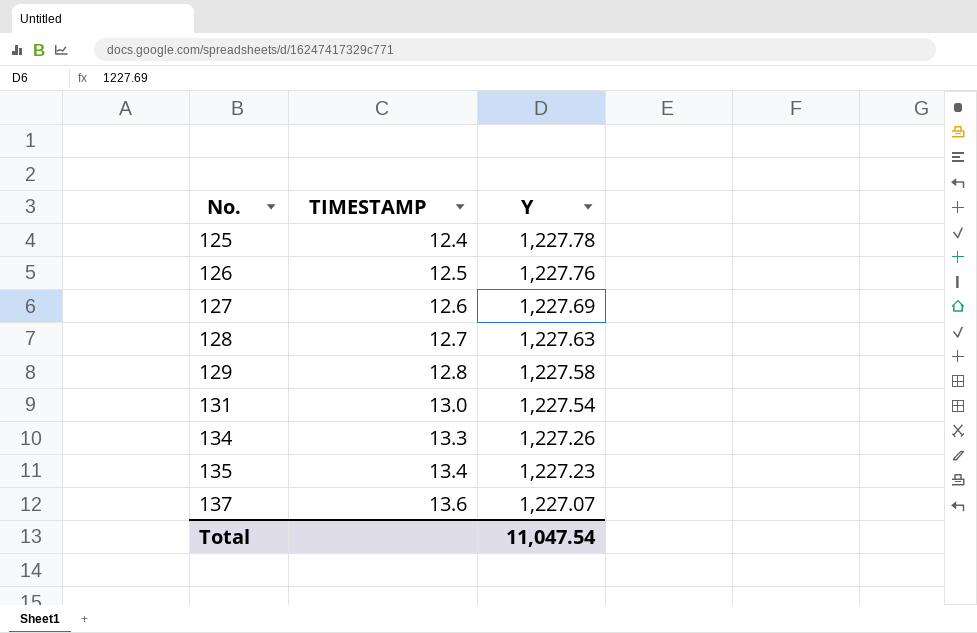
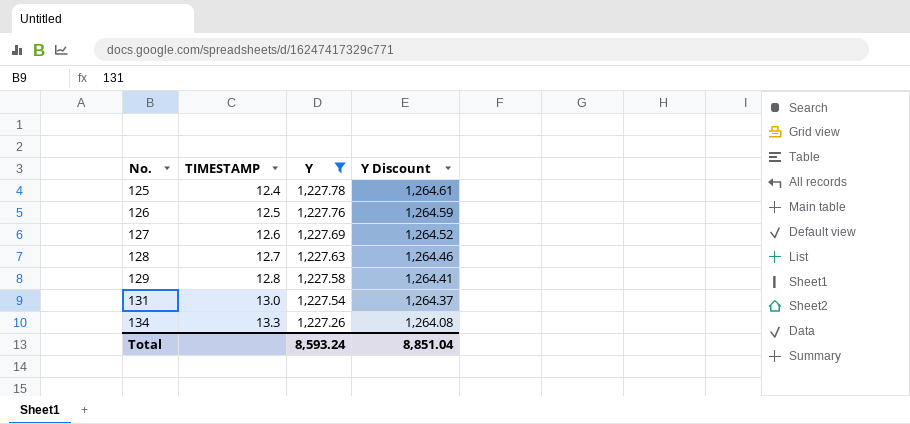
filter: none -> Y >= 1,227.26
column Y Discount | formula: none -> [Y] * 1.03
Total | Y: 11,047.54 -> 8,593.24

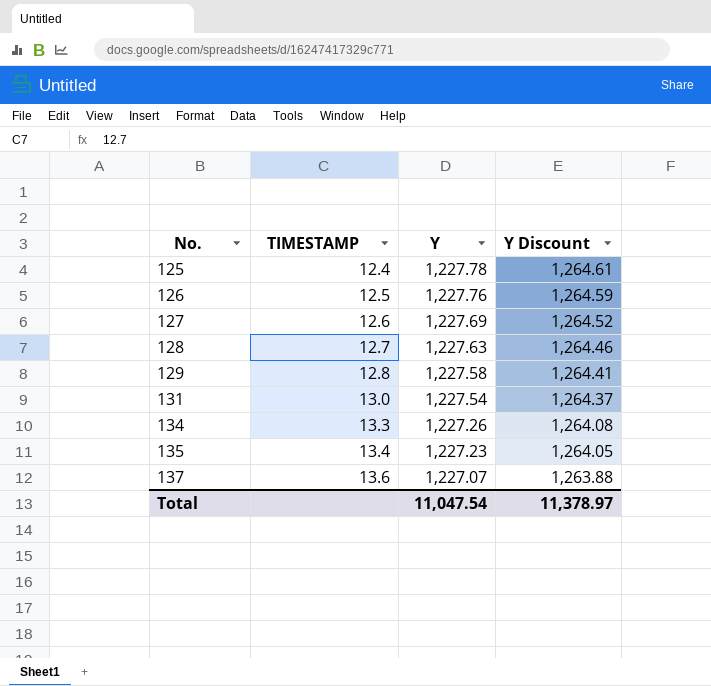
filter: Y >= 1,227.26 -> none
Total | Y: 8,593.24 -> 11,047.54
Total | Y Discount: 8,851.04 -> 11,378.97

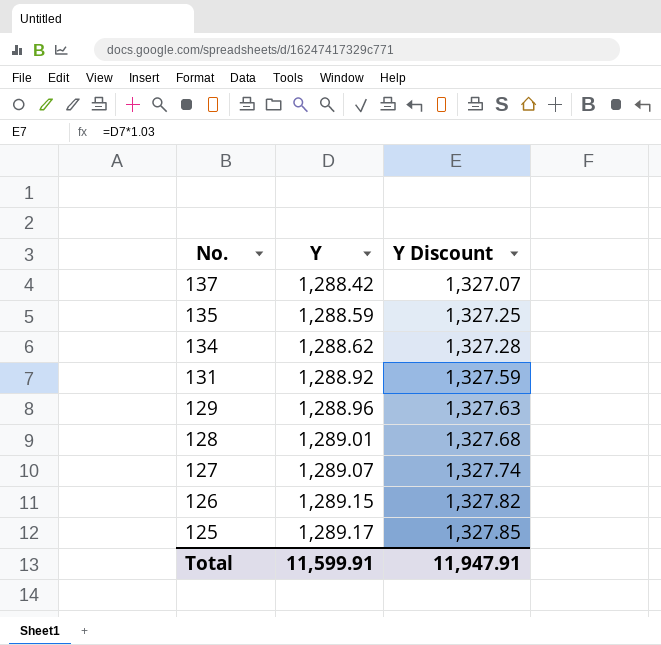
row order: No. ascending -> No. descending
column TIMESTAMP | position: 2 -> none
137 | Y: 1,227.07 -> 1,288.42
137 | Y Discount: 1,263.88 -> 1,327.07
135 | Y: 1,227.23 -> 1,288.59
135 | Y Discount: 1,264.05 -> 1,327.25
134 | Y: 1,227.26 -> 1,288.62
134 | Y Discount: 1,264.08 -> 1,327.28
131 | Y: 1,227.54 -> 1,288.92
131 | Y Discount: 1,264.37 -> 1,327.59
129 | Y: 1,227.58 -> 1,288.96
129 | Y Discount: 1,264.41 -> 1,327.63
128 | Y: 1,227.63 -> 1,289.01
128 | Y Discount: 1,264.46 -> 1,327.68
127 | Y: 1,227.69 -> 1,289.07
127 | Y Discount: 1,264.52 -> 1,327.74
126 | Y: 1,227.76 -> 1,289.15
126 | Y Discount: 1,264.59 -> 1,327.82
125 | Y: 1,227.78 -> 1,289.17
125 | Y Discount: 1,264.61 -> 1,327.85
Total | Y: 11,047.54 -> 11,599.91
Total | Y Discount: 11,378.97 -> 11,947.91

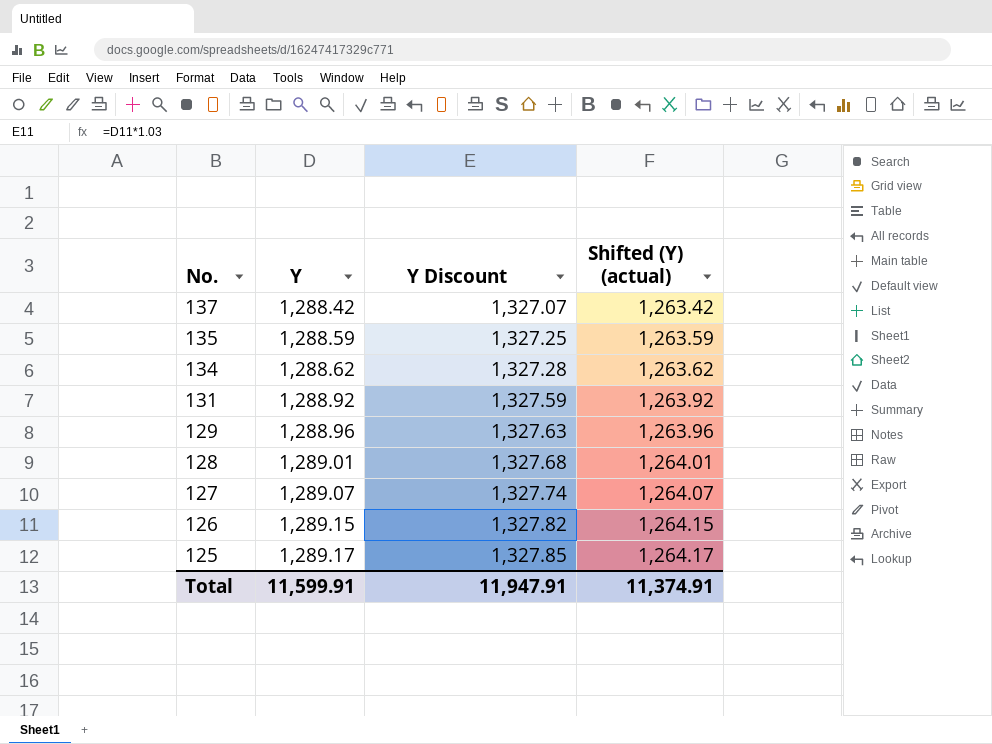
column Shifted (Y) (actual) | formula: none -> [Y] - 25

